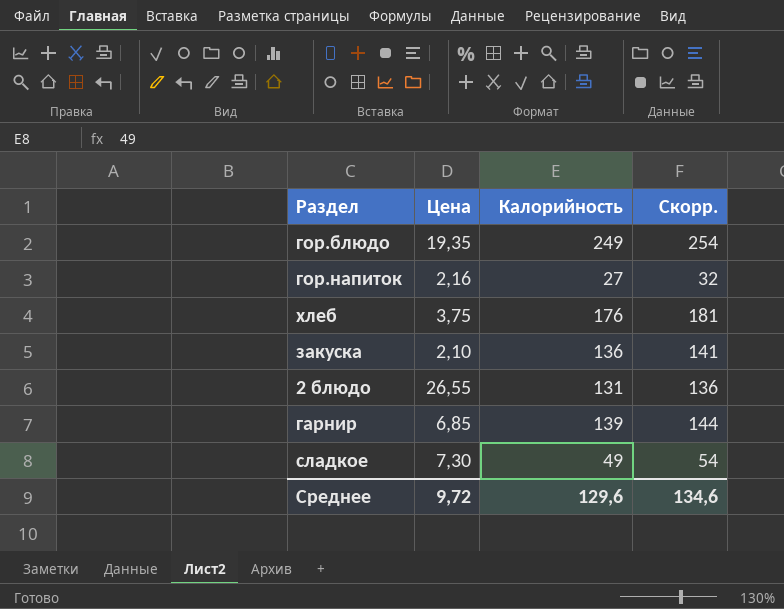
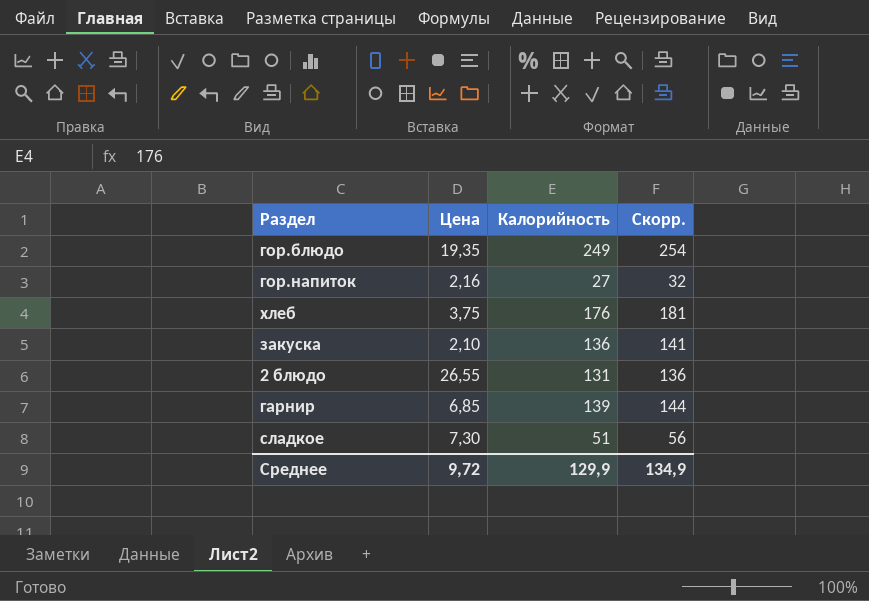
сладкое | Калорийность: 49 -> 51
сладкое | Скорр.: 54 -> 56
Среднее | Калорийность: 129,6 -> 129,9
Среднее | Скорр.: 134,6 -> 134,9

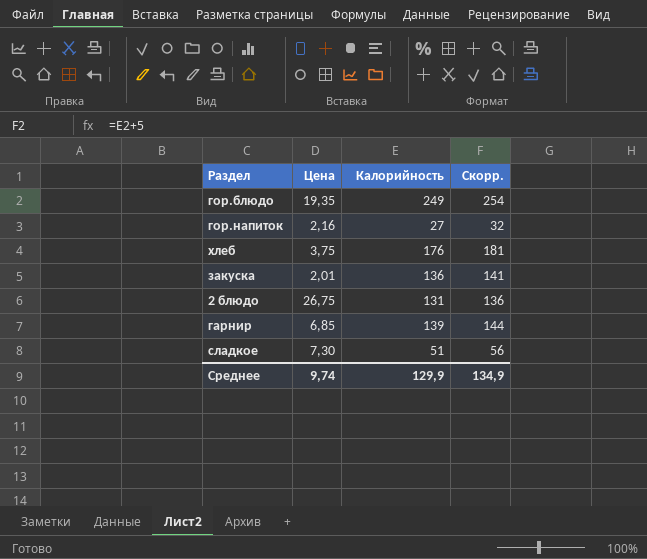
закуска | Цена: 2,10 -> 2,01
2 блюдо | Цена: 26,55 -> 26,75
Среднее | Цена: 9,72 -> 9,74

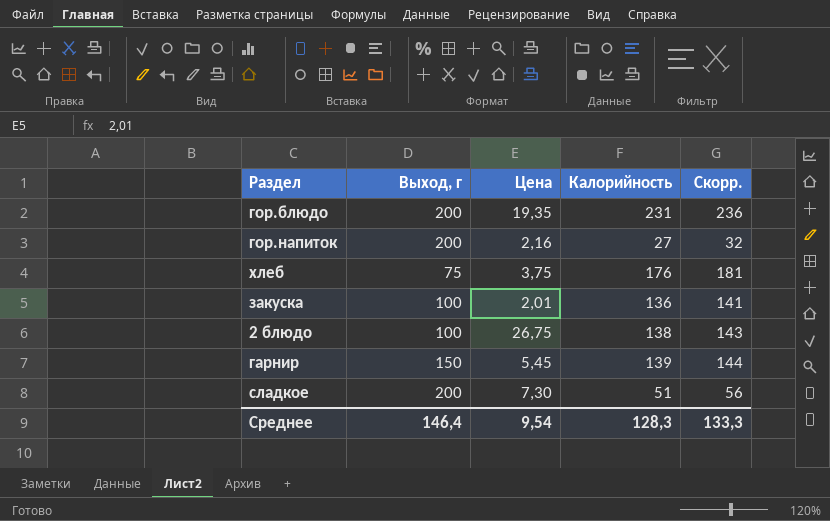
column Выход, г | position: none -> 2
гор.блюдо | Калорийность: 249 -> 231
гор.блюдо | Скорр.: 254 -> 236
2 блюдо | Калорийность: 131 -> 138
2 блюдо | Скорр.: 136 -> 143
гарнир | Цена: 6,85 -> 5,45
Среднее | Цена: 9,74 -> 9,54
Среднее | Калорийность: 129,9 -> 128,3
Среднее | Скорр.: 134,9 -> 133,3

